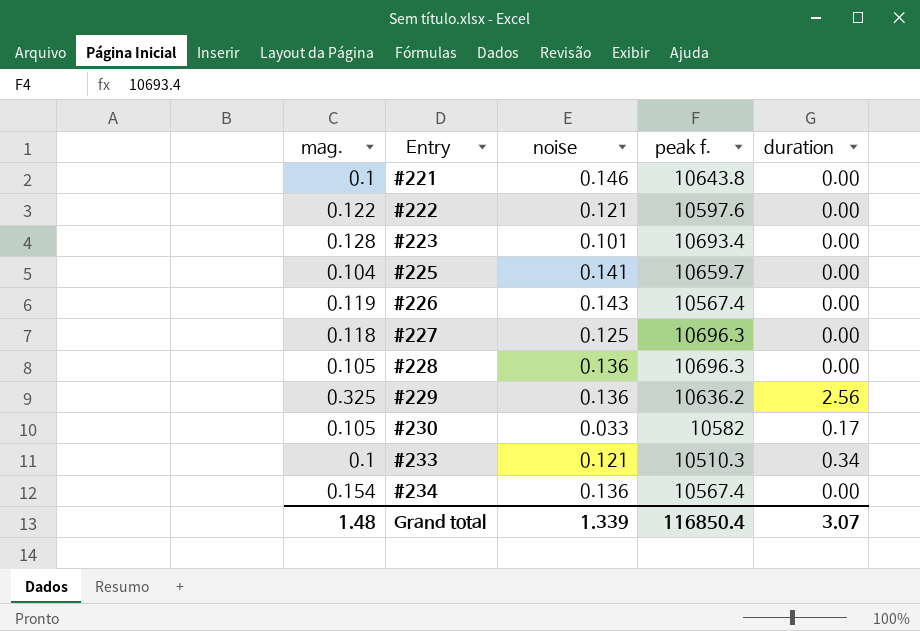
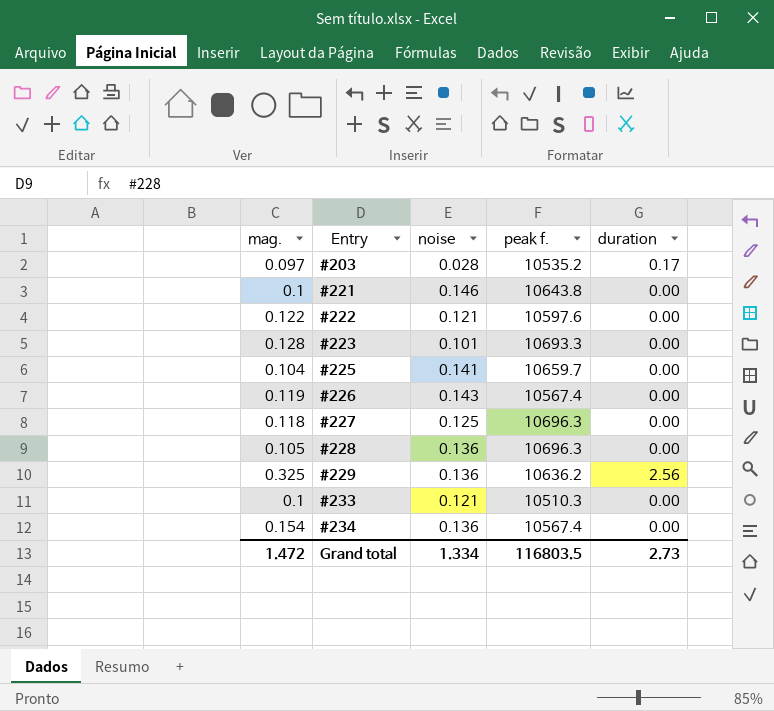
row #230: 0.105 | 0.033 | 10582 | 0.17 -> none
row #203: none -> 0.097 | 0.028 | 10535.2 | 0.17
#223 | peak f.: 10693.4 -> 10693.3
#233 | duration: 0.34 -> 0.00
Grand total | mag.: 1.48 -> 1.472
Grand total | noise: 1.339 -> 1.334
Grand total | peak f.: 116850.4 -> 116803.5
Grand total | duration: 3.07 -> 2.73

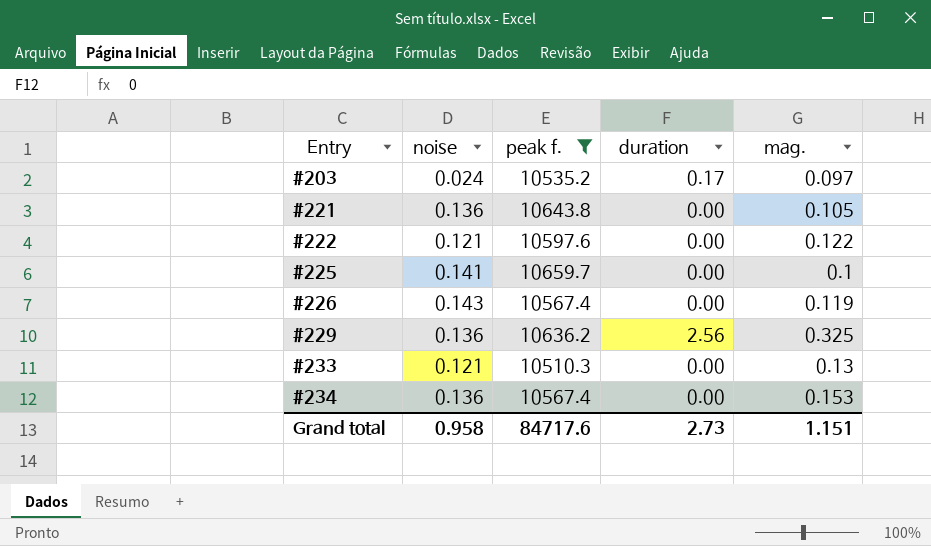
filter: none -> peak f. <= 10659.7
column mag. | position: 1 -> 5
#203 | noise: 0.028 -> 0.024
#221 | noise: 0.146 -> 0.136
#221 | mag.: 0.1 -> 0.105
#225 | mag.: 0.104 -> 0.1
#233 | mag.: 0.1 -> 0.13
#234 | mag.: 0.154 -> 0.153
Grand total | noise: 1.334 -> 0.958
Grand total | peak f.: 116803.5 -> 84717.6
Grand total | mag.: 1.472 -> 1.151

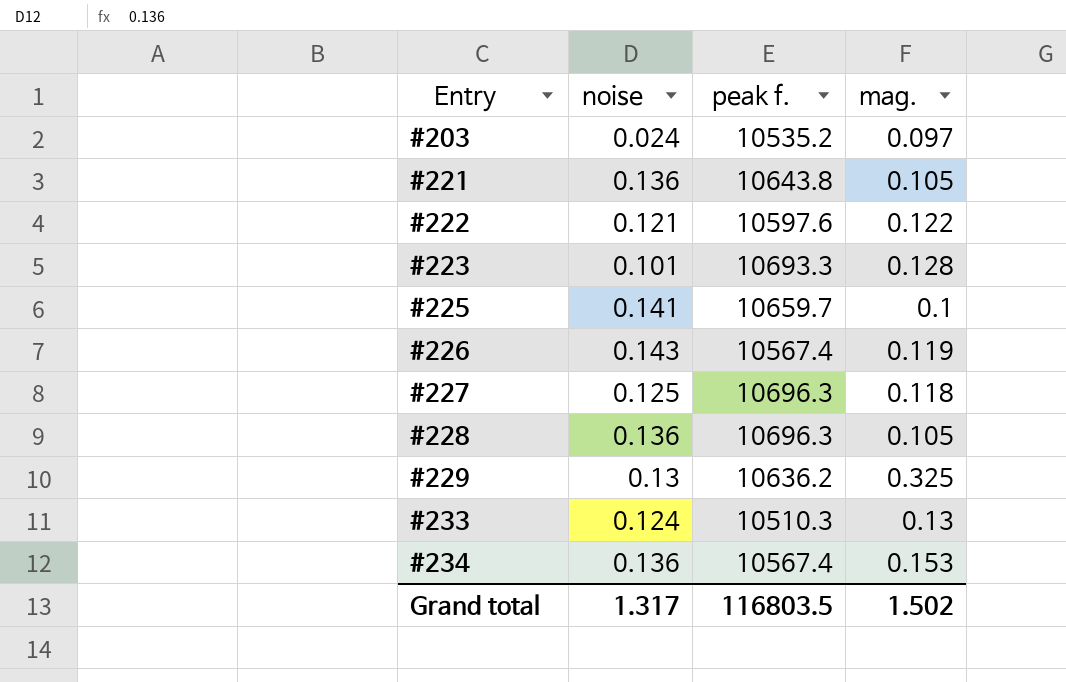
filter: peak f. <= 10659.7 -> none
column duration | position: 4 -> none
#229 | noise: 0.136 -> 0.13
#233 | noise: 0.121 -> 0.124
Grand total | noise: 0.958 -> 1.317
Grand total | peak f.: 84717.6 -> 116803.5
Grand total | mag.: 1.151 -> 1.502

